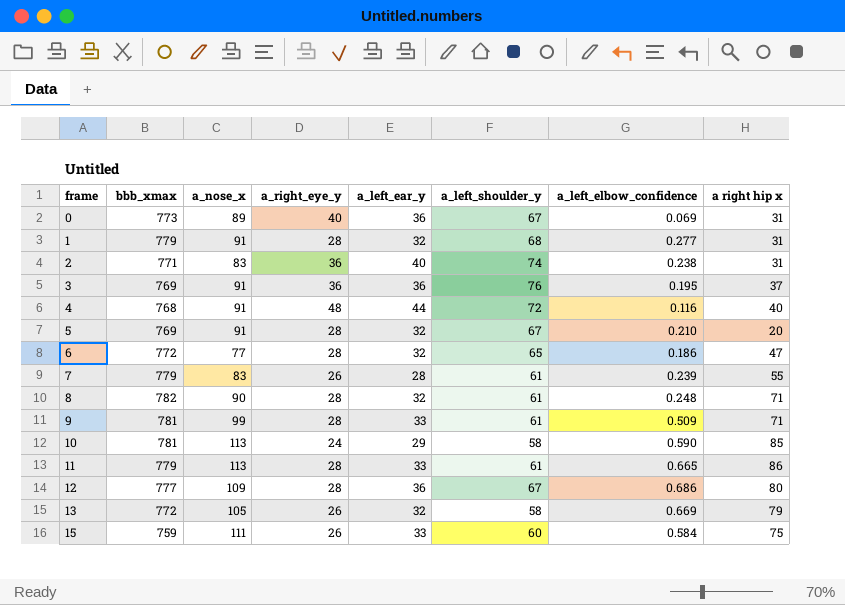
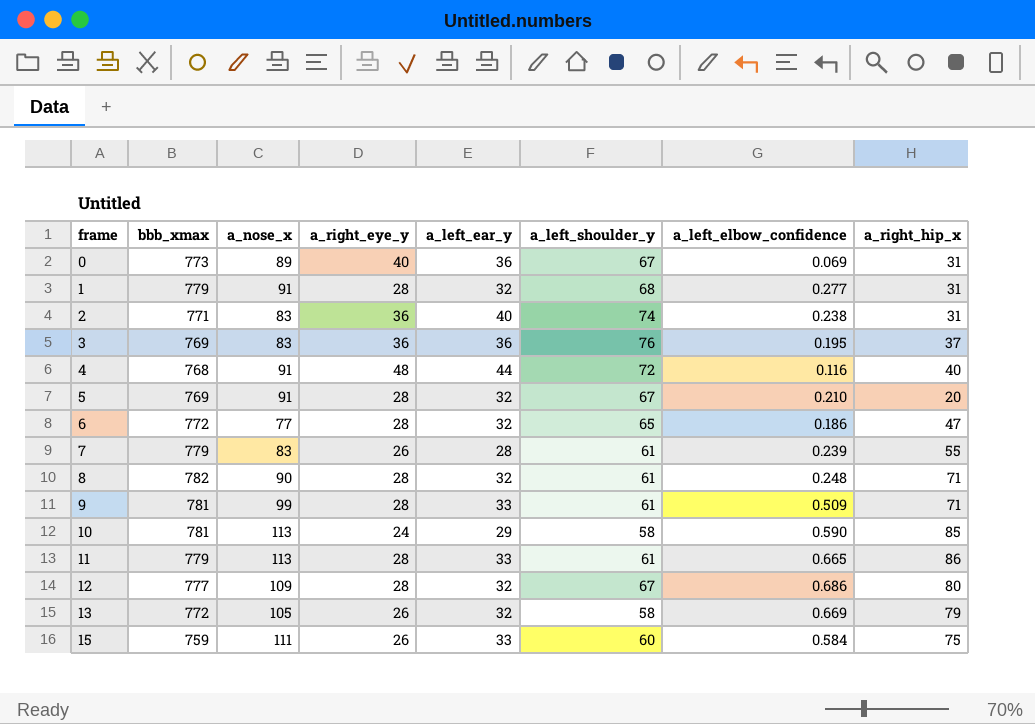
column name: a right hip x -> a_right_hip_x
3 | a_nose_x: 91 -> 83
12 | a_left_ear_y: 36 -> 32

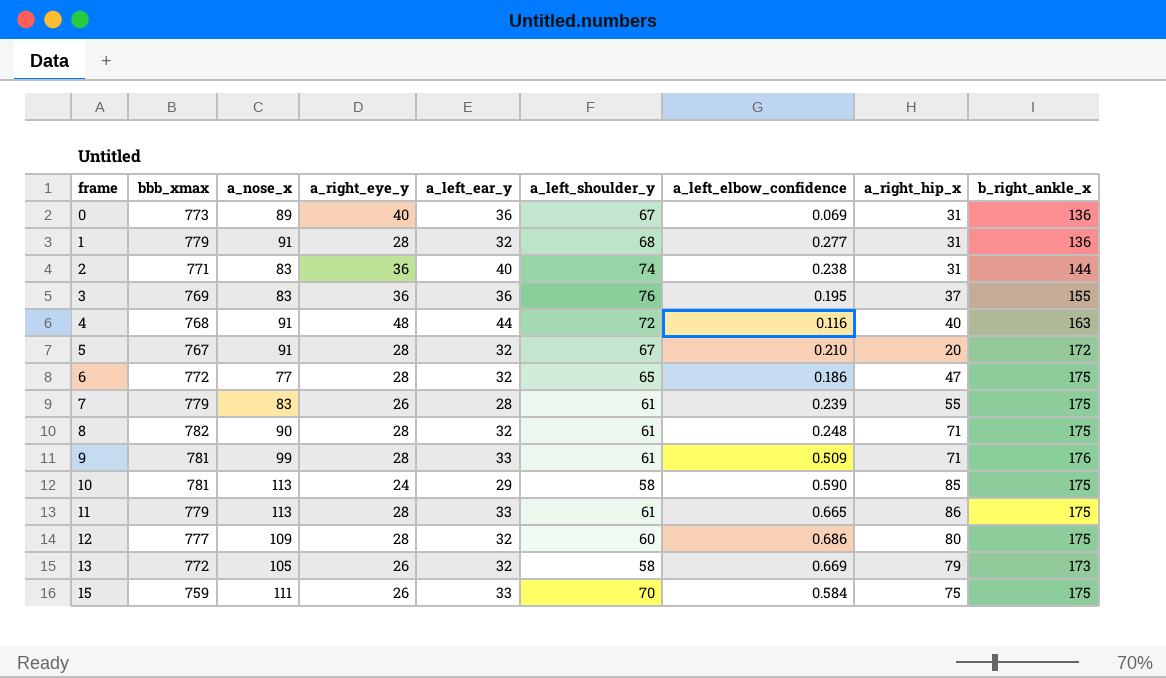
column b_right_ankle_x | position: none -> 9
5 | bbb_xmax: 769 -> 767
12 | a_left_shoulder_y: 67 -> 60
15 | a_left_shoulder_y: 60 -> 70

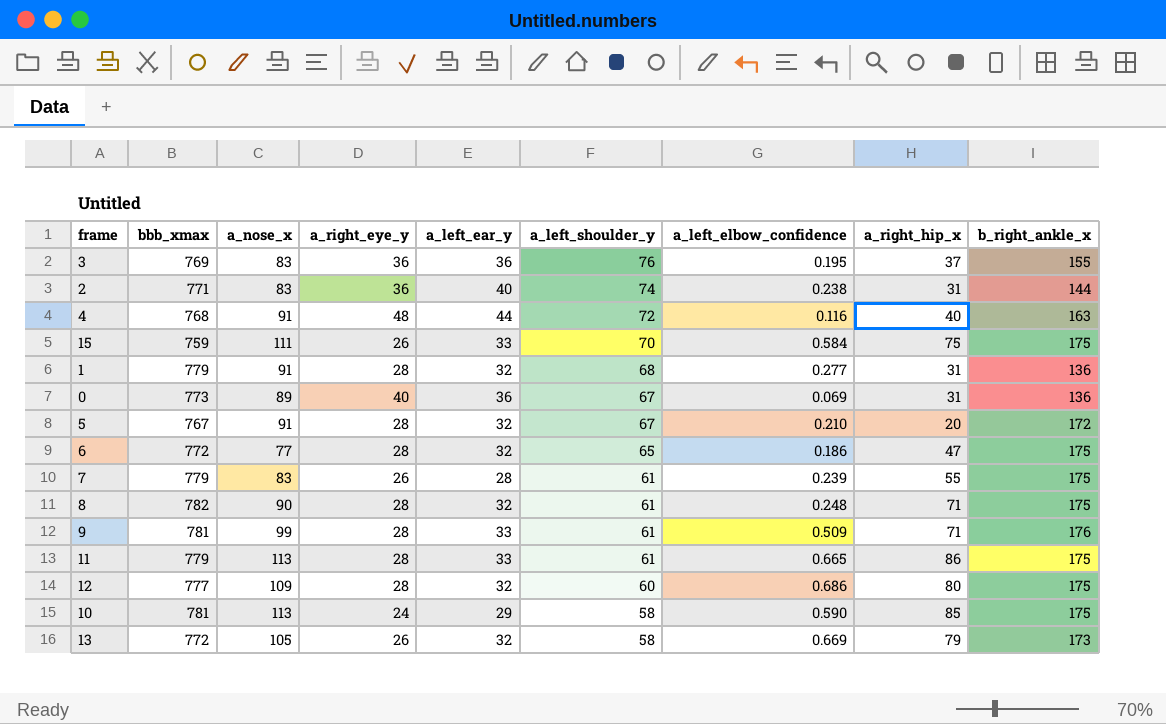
row order: frame ascending -> a_left_shoulder_y descending

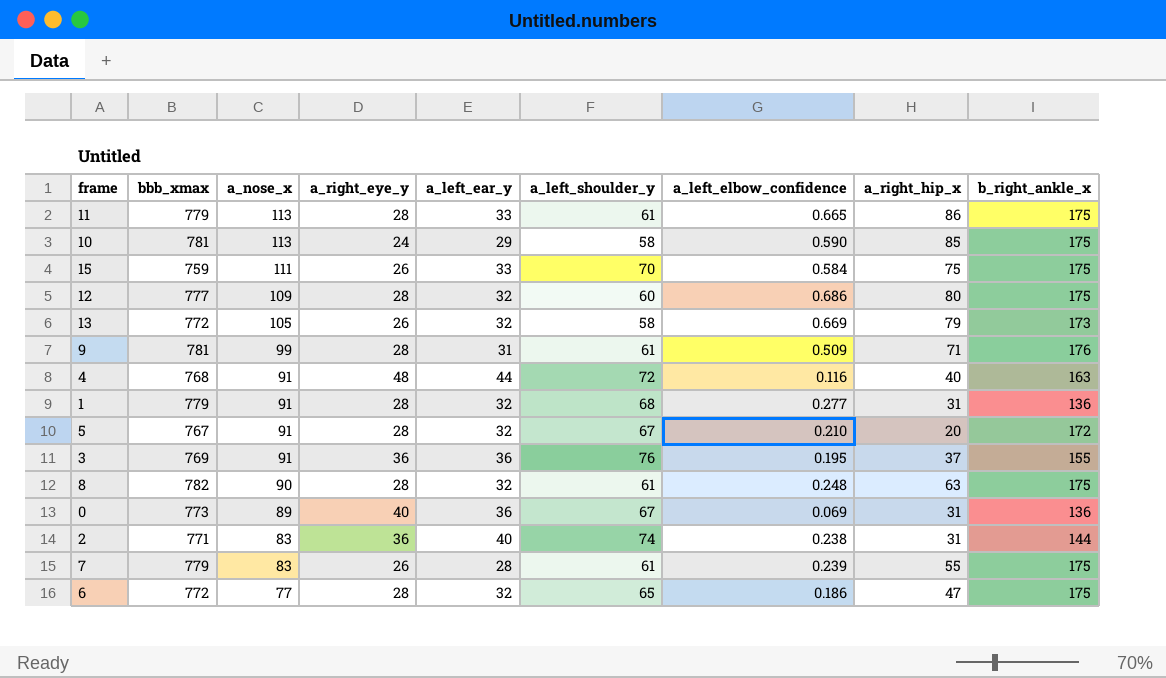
row order: a_left_shoulder_y descending -> a_nose_x descending
9 | a_left_ear_y: 33 -> 31
3 | a_nose_x: 83 -> 91
8 | a_right_hip_x: 71 -> 63

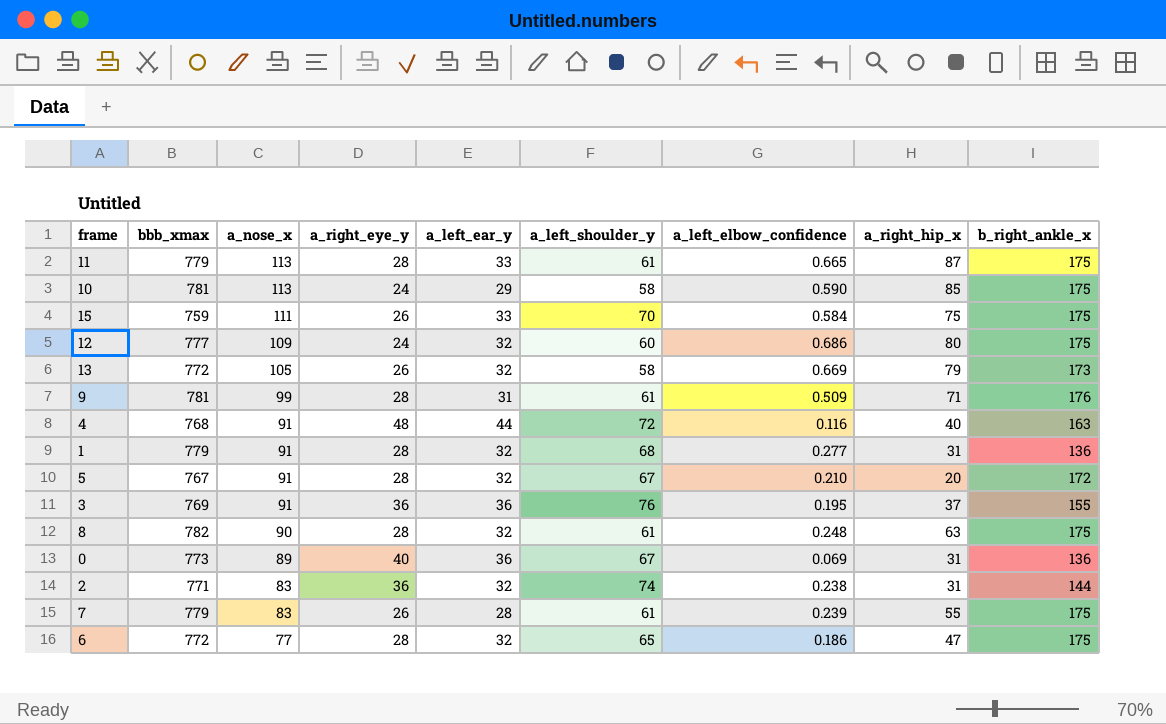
11 | a_right_hip_x: 86 -> 87
12 | a_right_eye_y: 28 -> 24
2 | a_left_ear_y: 40 -> 32

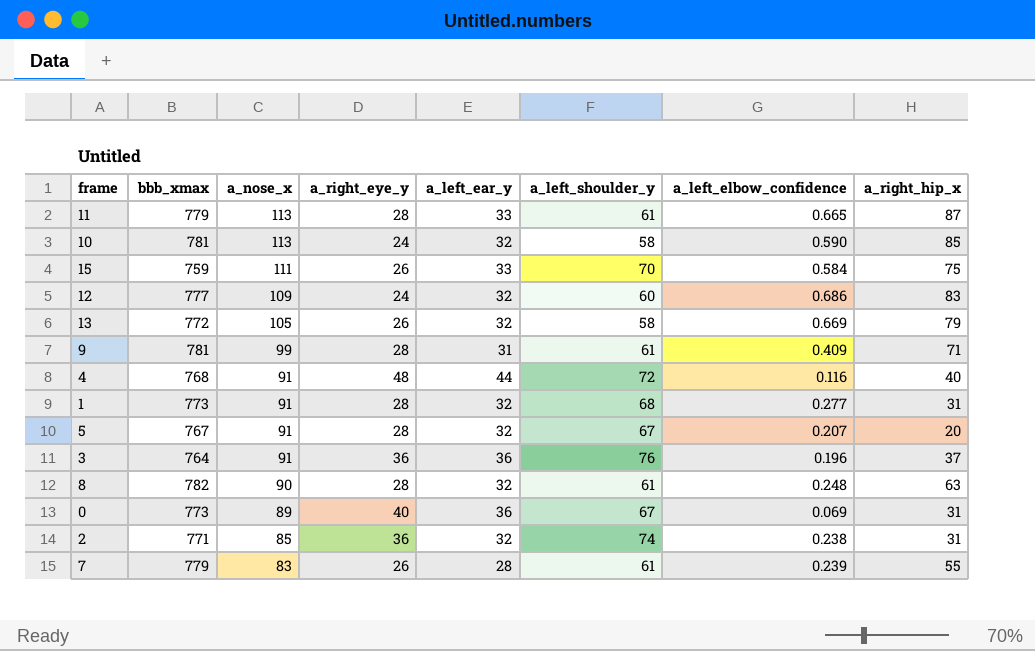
column b_right_ankle_x | position: 9 -> none
row 6: 772 | 77 | 28 | 32 | 65 | 0.186 | 47 | 175 -> none
10 | a_left_ear_y: 29 -> 32
12 | a_right_hip_x: 80 -> 83
9 | a_left_elbow_confidence: 0.509 -> 0.409
1 | bbb_xmax: 779 -> 773
5 | a_left_elbow_confidence: 0.210 -> 0.207
3 | bbb_xmax: 769 -> 764
3 | a_left_elbow_confidence: 0.195 -> 0.196
2 | a_nose_x: 83 -> 85

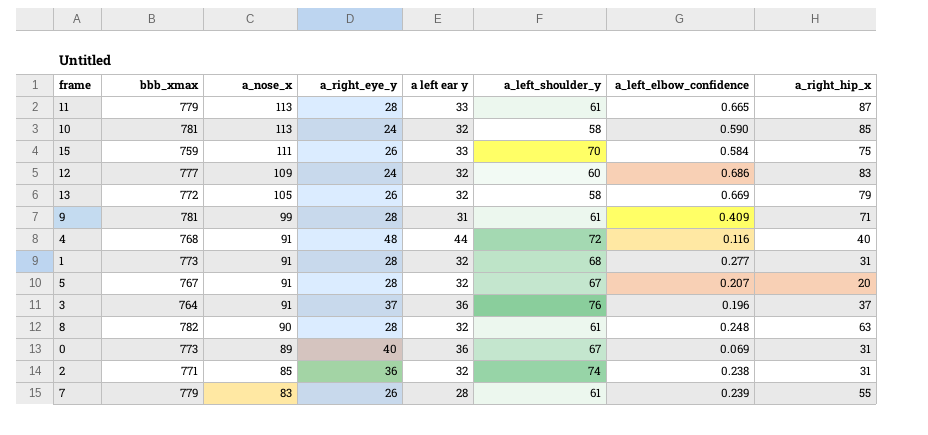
column name: a_left_ear_y -> a left ear y
3 | a_right_eye_y: 36 -> 37

